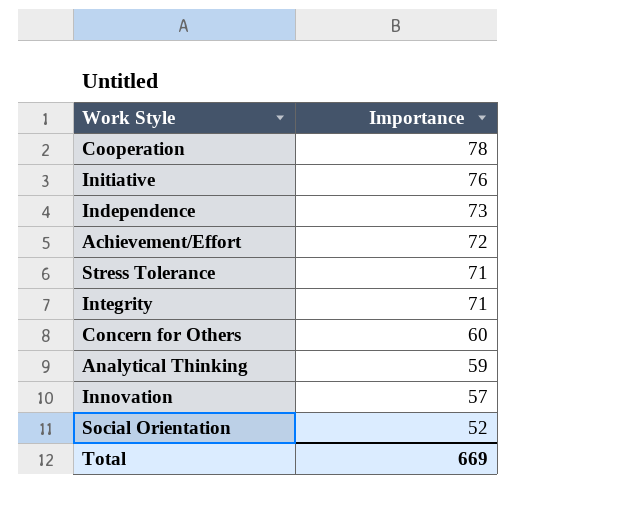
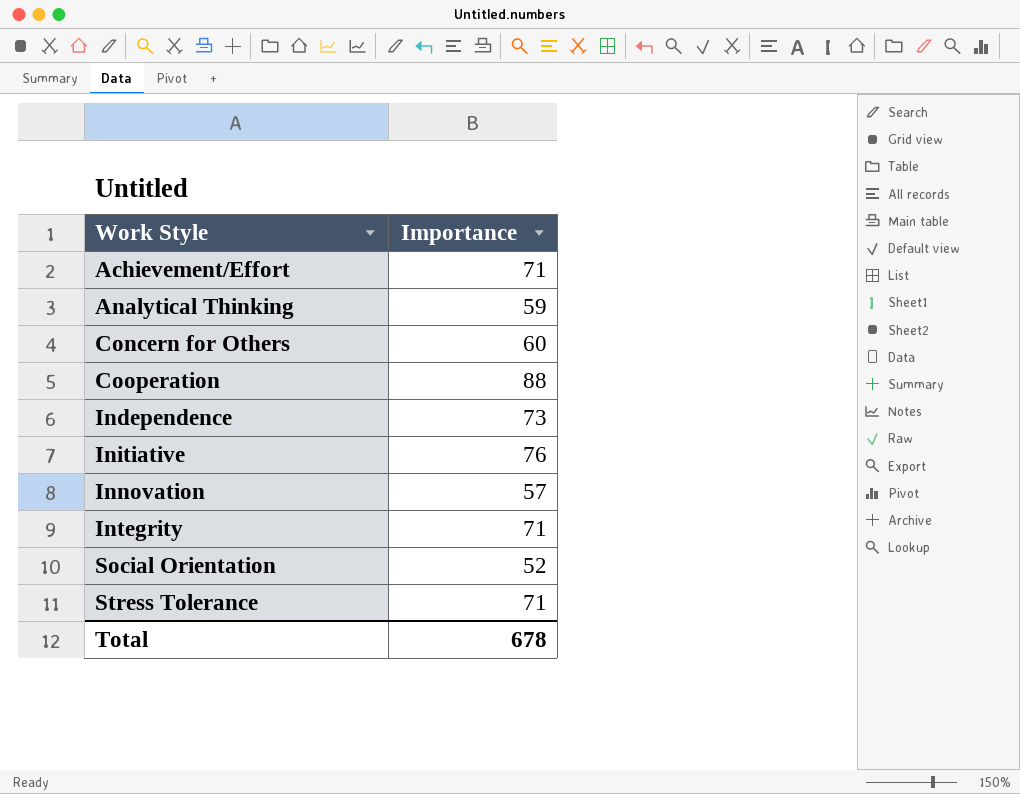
row order: Importance descending -> Work Style ascending
Achievement/Effort | Importance: 72 -> 71
Cooperation | Importance: 78 -> 88
Total | Importance: 669 -> 678

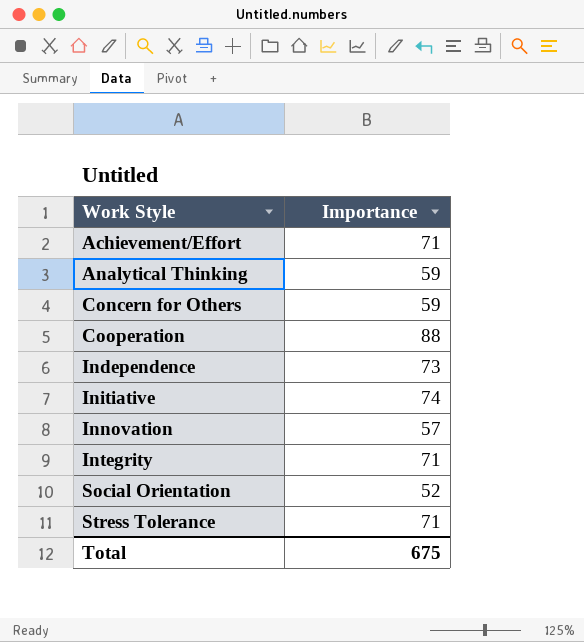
Concern for Others | Importance: 60 -> 59
Initiative | Importance: 76 -> 74
Total | Importance: 678 -> 675

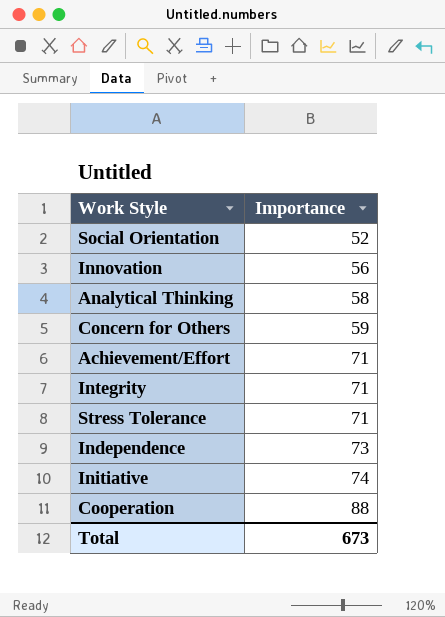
row order: Work Style ascending -> Importance ascending
Innovation | Importance: 57 -> 56
Analytical Thinking | Importance: 59 -> 58
Total | Importance: 675 -> 673

